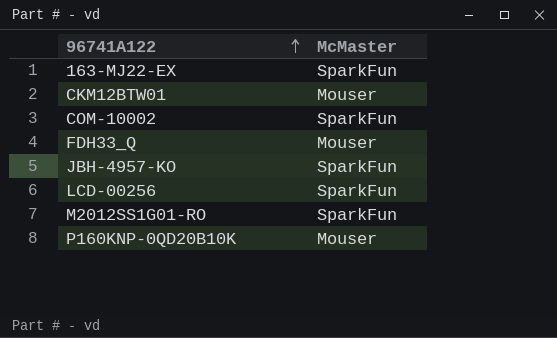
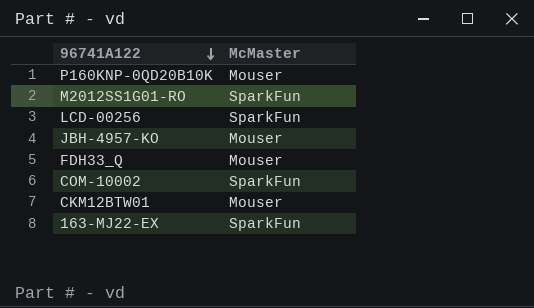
row order: 96741A122 ascending -> 96741A122 descending
JBH-4957-KO | McMaster: SparkFun -> Mouser

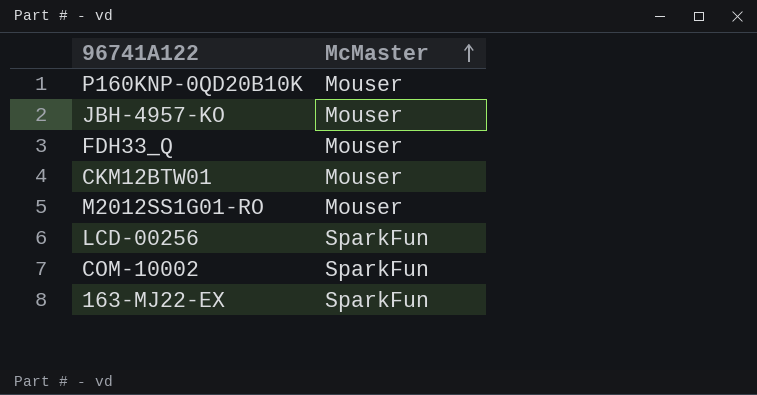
row order: 96741A122 descending -> McMaster ascending
M2012SS1G01-RO | McMaster: SparkFun -> Mouser

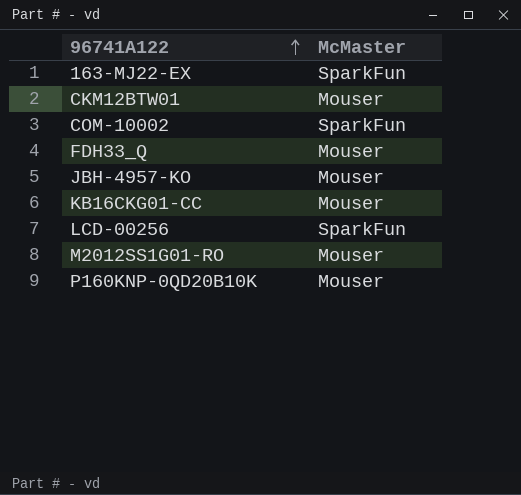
row order: McMaster ascending -> 96741A122 ascending
row KB16CKG01-CC: none -> Mouser

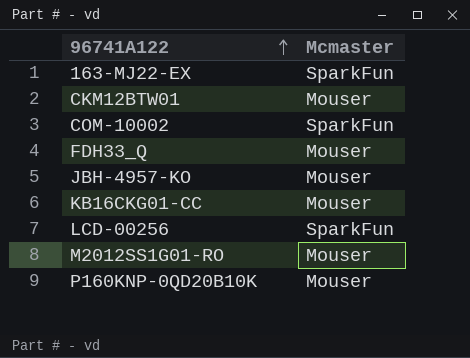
column name: McMaster -> Mcmaster

